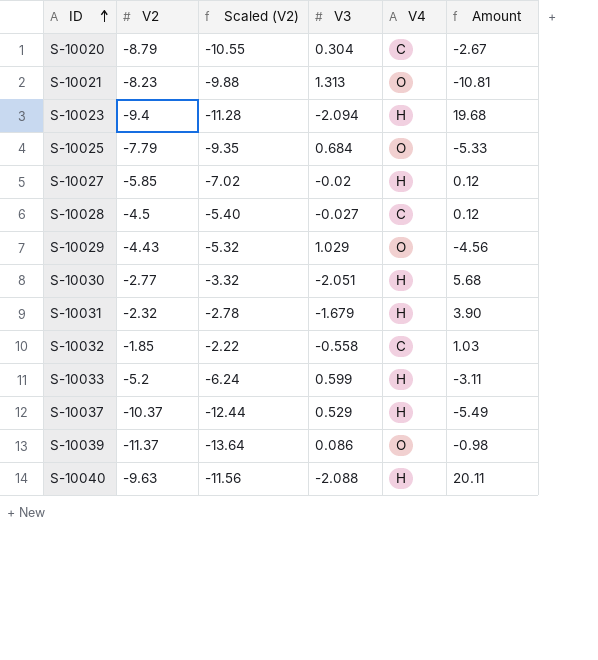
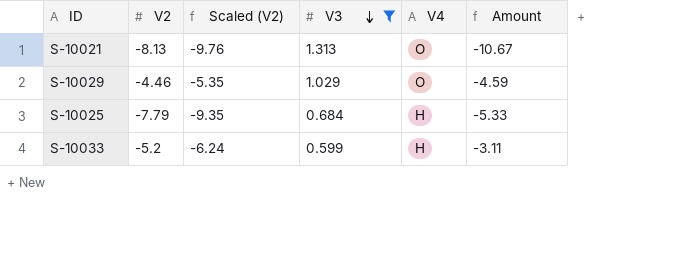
filter: none -> V3 >= 0.599
row order: ID ascending -> V3 descending
S-10021 | V2: -8.23 -> -8.13
S-10021 | Scaled (V2): -9.88 -> -9.76
S-10021 | Amount: -10.81 -> -10.67
S-10029 | V2: -4.43 -> -4.46
S-10029 | Scaled (V2): -5.32 -> -5.35
S-10029 | Amount: -4.56 -> -4.59
S-10025 | V4: O -> H

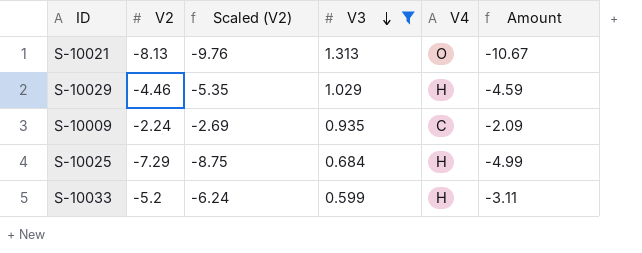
S-10029 | V4: O -> H
row S-10009: none -> -2.24 | -2.69 | 0.935 | C | -2.09
S-10025 | V2: -7.79 -> -7.29
S-10025 | Scaled (V2): -9.35 -> -8.75
S-10025 | Amount: -5.33 -> -4.99

